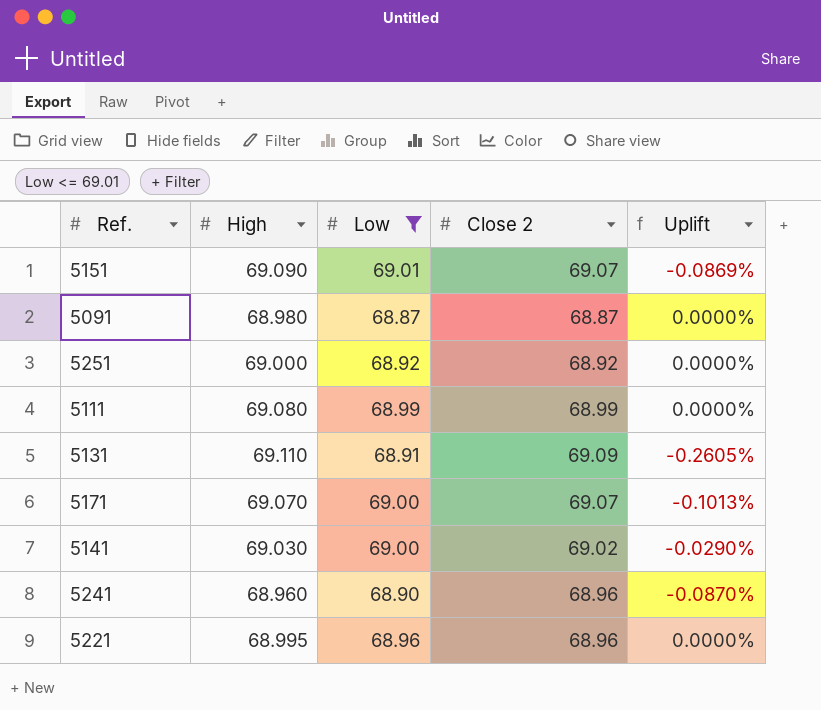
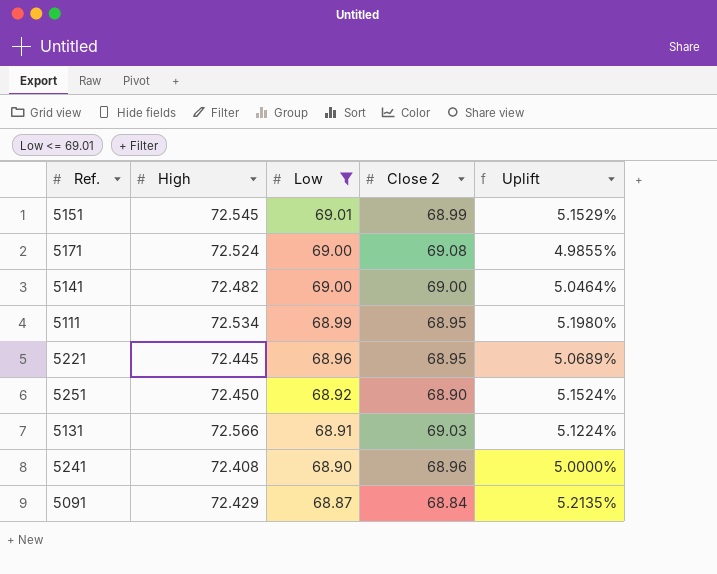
row order: none -> Low descending
column Uplift | formula: ([Low] - [Close 2]) / [Close 2] -> ([High] - [Close 2]) / [Close 2]
5151 | High: 69.090 -> 72.545
5151 | Close 2: 69.07 -> 68.99
5171 | High: 69.070 -> 72.524
5171 | Close 2: 69.07 -> 69.08
5141 | High: 69.030 -> 72.482
5141 | Close 2: 69.02 -> 69.00
5111 | High: 69.080 -> 72.534
5111 | Close 2: 68.99 -> 68.95
5221 | High: 68.995 -> 72.445
5221 | Close 2: 68.96 -> 68.95
5251 | High: 69.000 -> 72.450
5251 | Close 2: 68.92 -> 68.90
5131 | High: 69.110 -> 72.566
5131 | Close 2: 69.09 -> 69.03
5241 | High: 68.960 -> 72.408
5091 | High: 68.980 -> 72.429
5091 | Close 2: 68.87 -> 68.84

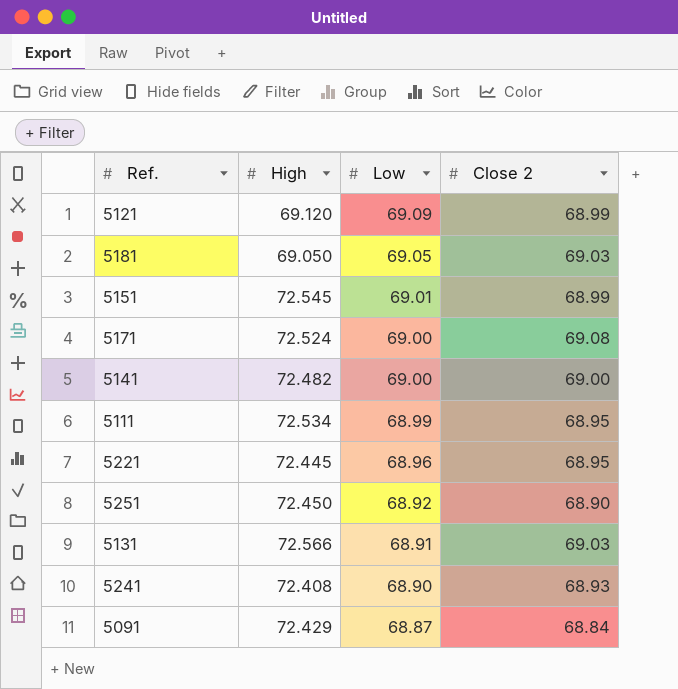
filter: Low <= 69.01 -> none
column Uplift | formula: ([High] - [Close 2]) / [Close 2] -> none
5241 | Close 2: 68.96 -> 68.93

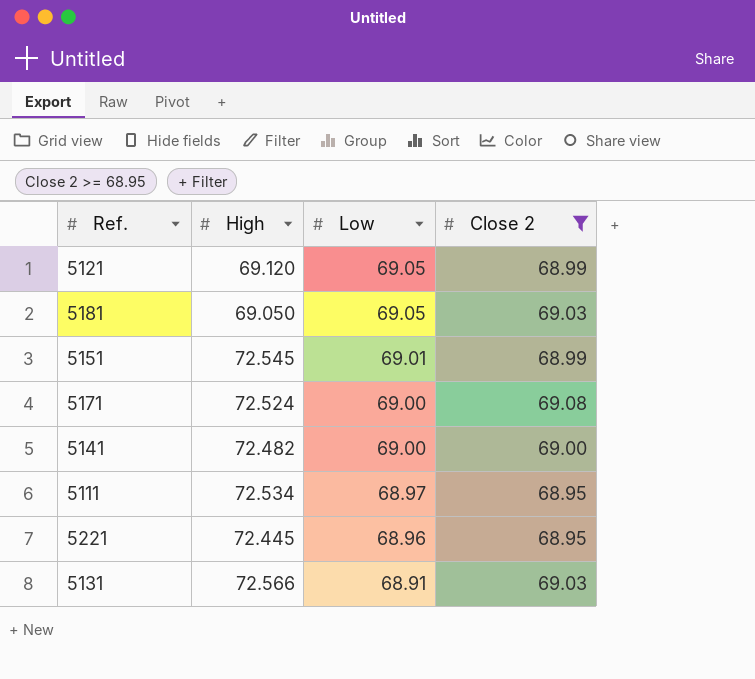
filter: none -> Close 2 >= 68.95
5121 | Low: 69.09 -> 69.05
5111 | Low: 68.99 -> 68.97

